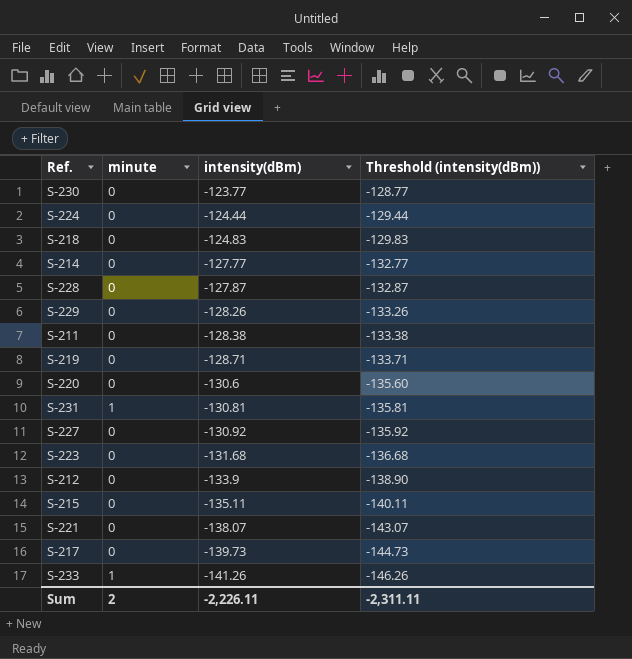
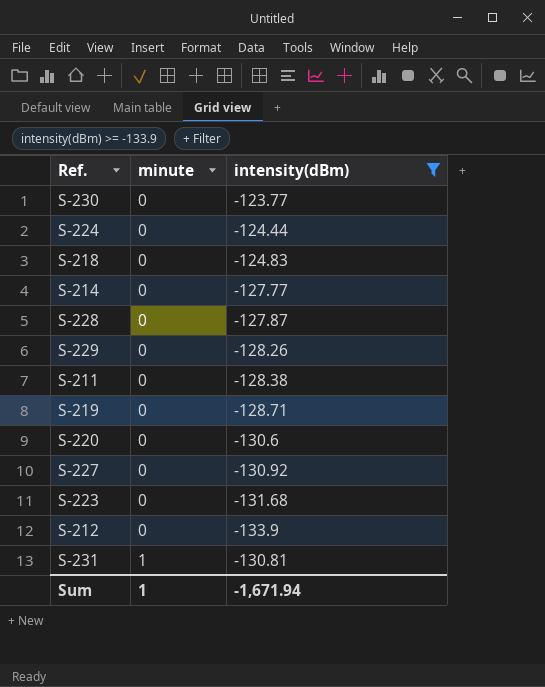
filter: none -> intensity(dBm) >= -133.9
row order: intensity(dBm) descending -> minute ascending
column Threshold (intensity(dBm)) | formula: [intensity(dBm)] - 5 -> none
Sum | minute: 2 -> 1
Sum | intensity(dBm): -2,226.11 -> -1,671.94

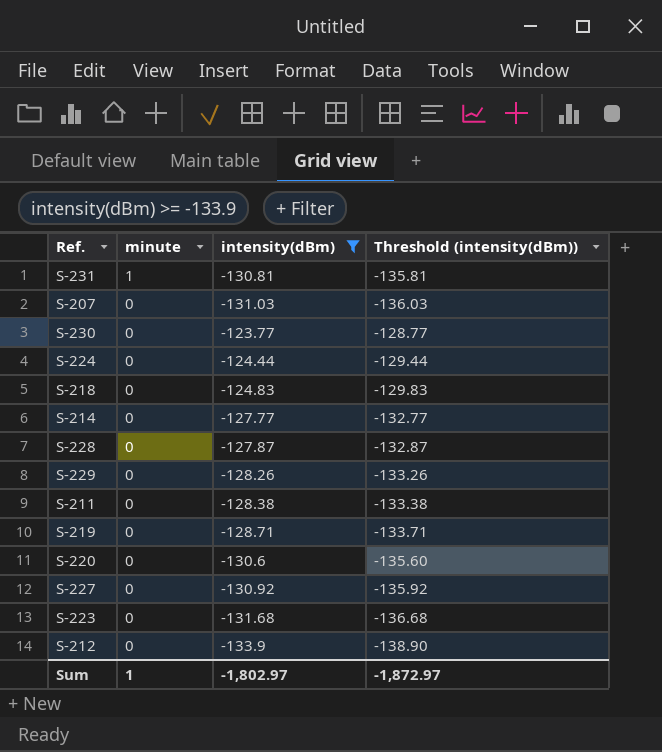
row order: minute ascending -> minute descending
column Threshold (intensity(dBm)) | formula: none -> [intensity(dBm)] - 5
row S-207: none -> 0 | -131.03 | -136.03
Sum | intensity(dBm): -1,671.94 -> -1,802.97

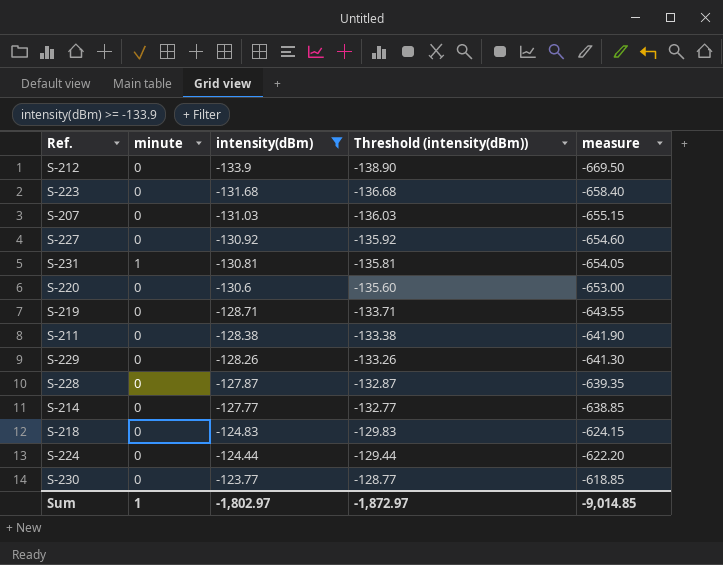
row order: minute descending -> intensity(dBm) ascending
column measure | formula: none -> [intensity(dBm)] * 5

